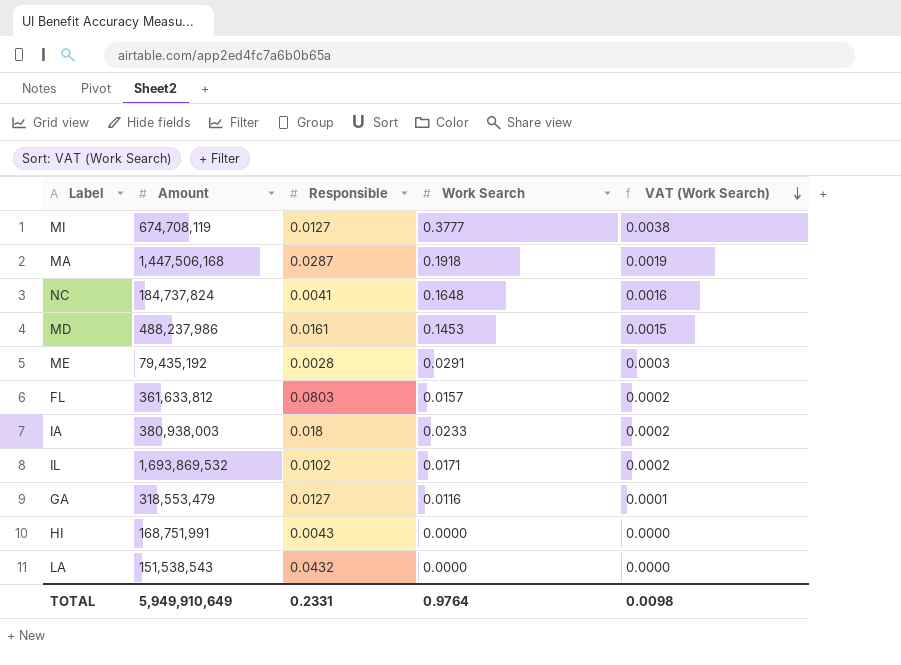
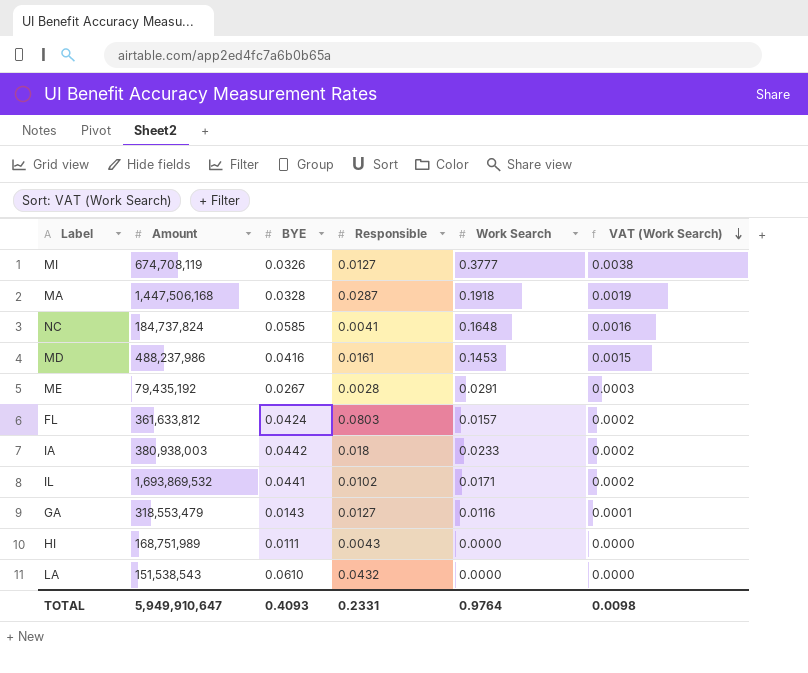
column BYE | position: none -> 3
HI | Amount: 168,751,991 -> 168,751,989
TOTAL | Amount: 5,949,910,649 -> 5,949,910,647

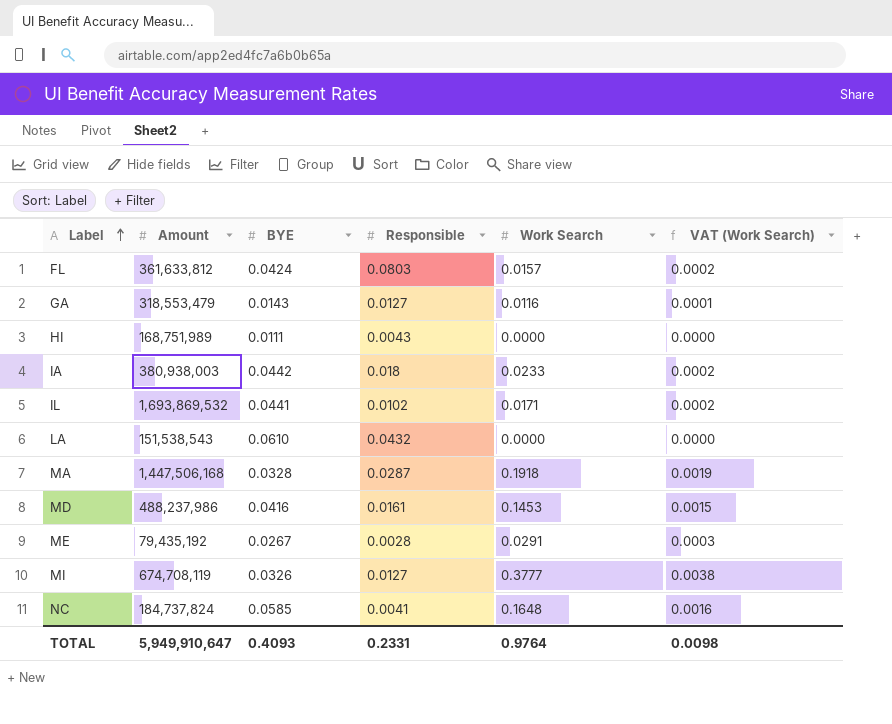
row order: VAT (Work Search) descending -> Label ascending

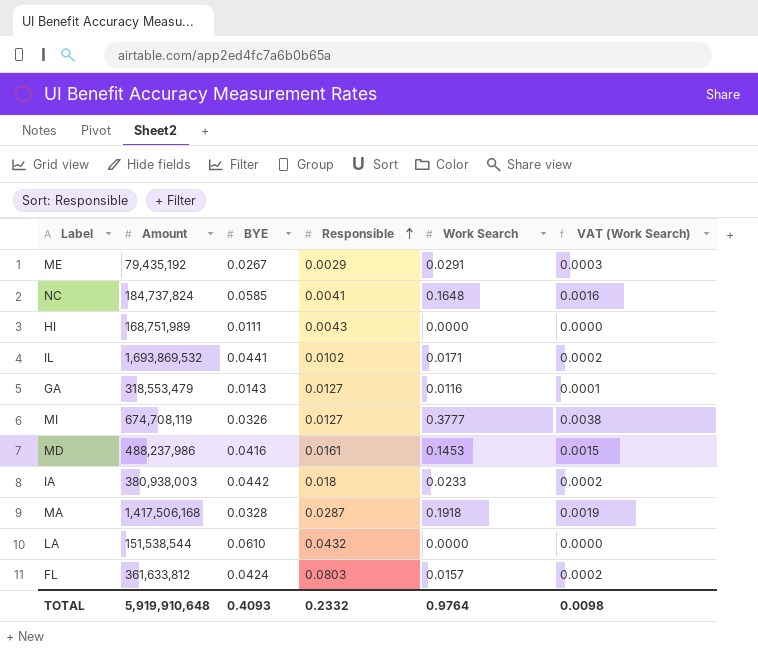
row order: Label ascending -> Responsible ascending
ME | Responsible: 0.0028 -> 0.0029
MA | Amount: 1,447,506,168 -> 1,417,506,168
LA | Amount: 151,538,543 -> 151,538,544
TOTAL | Amount: 5,949,910,647 -> 5,919,910,648
TOTAL | Responsible: 0.2331 -> 0.2332

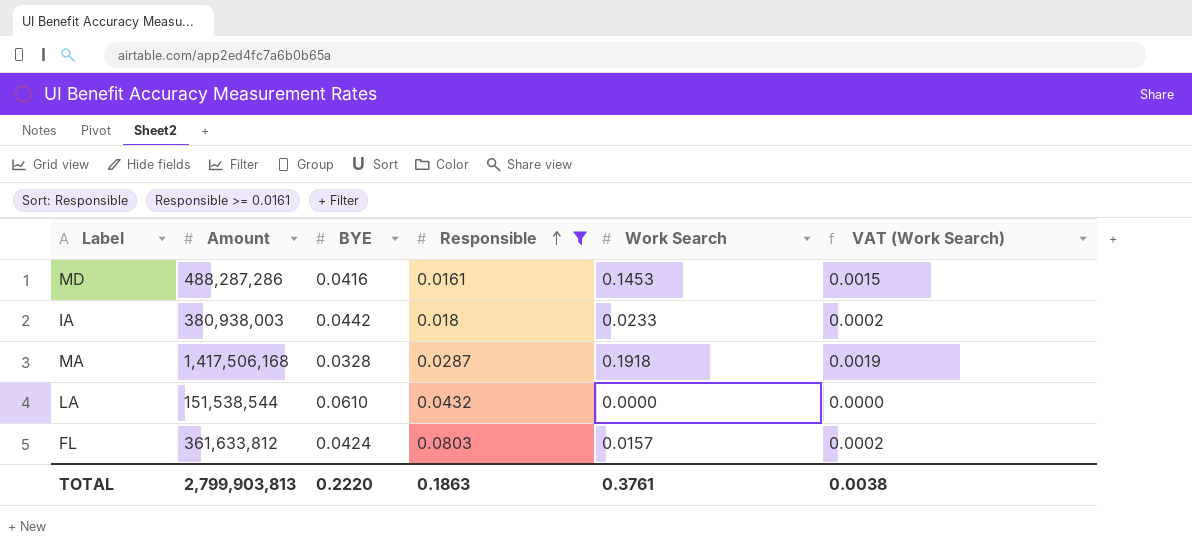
filter: none -> Responsible >= 0.0161
MD | Amount: 488,237,986 -> 488,287,286
TOTAL | Amount: 5,919,910,648 -> 2,799,903,813
TOTAL | BYE: 0.4093 -> 0.2220
TOTAL | Responsible: 0.2332 -> 0.1863
TOTAL | Work Search: 0.9764 -> 0.3761
TOTAL | VAT (Work Search): 0.0098 -> 0.0038

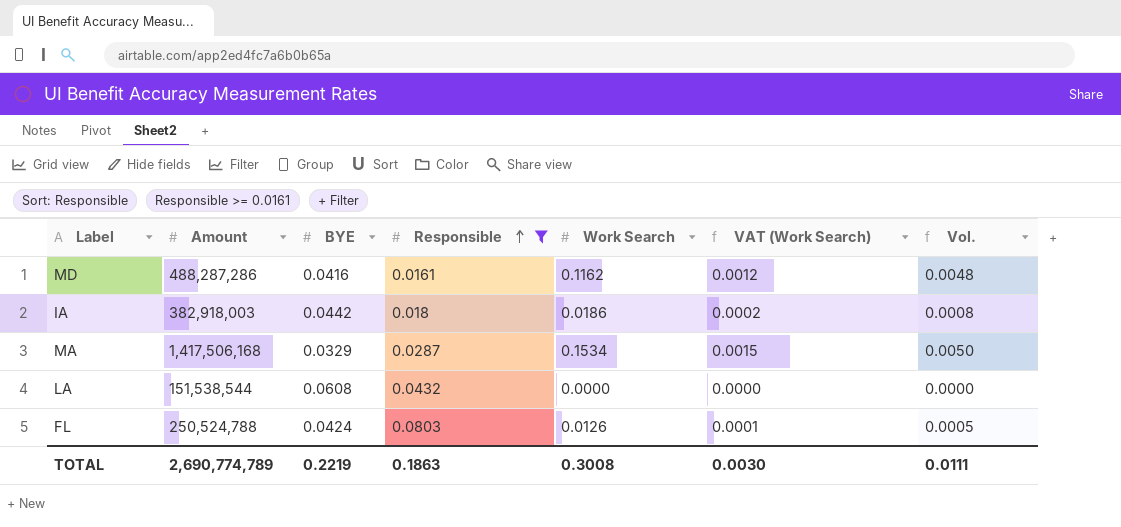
column Vol. | formula: none -> [BYE] * [Work Search]
MD | Work Search: 0.1453 -> 0.1162
MD | VAT (Work Search): 0.0015 -> 0.0012
IA | Amount: 380,938,003 -> 382,918,003
IA | Work Search: 0.0233 -> 0.0186
MA | BYE: 0.0328 -> 0.0329
MA | Work Search: 0.1918 -> 0.1534
MA | VAT (Work Search): 0.0019 -> 0.0015
LA | BYE: 0.0610 -> 0.0608
FL | Amount: 361,633,812 -> 250,524,788
FL | Work Search: 0.0157 -> 0.0126
FL | VAT (Work Search): 0.0002 -> 0.0001
TOTAL | Amount: 2,799,903,813 -> 2,690,774,789
TOTAL | BYE: 0.2220 -> 0.2219
TOTAL | Work Search: 0.3761 -> 0.3008
TOTAL | VAT (Work Search): 0.0038 -> 0.0030

